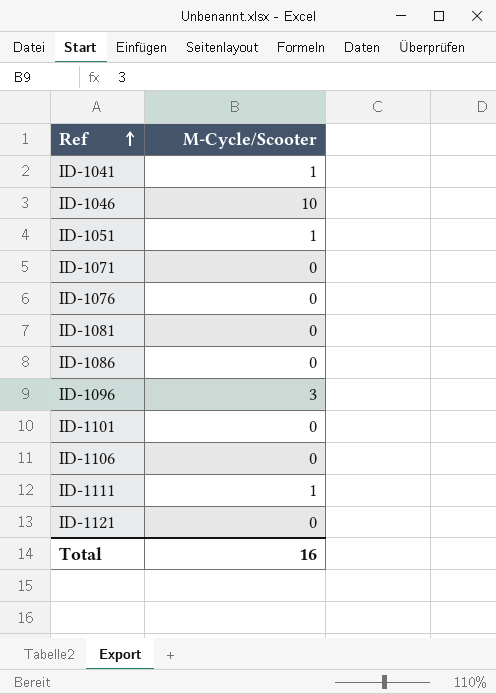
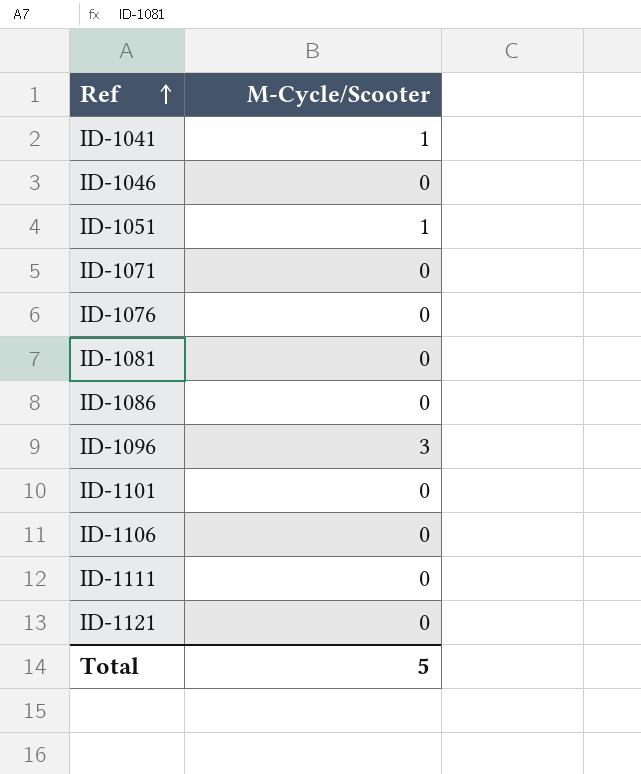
ID-1046 | M-Cycle/Scooter: 10 -> 0
ID-1111 | M-Cycle/Scooter: 1 -> 0
Total | M-Cycle/Scooter: 16 -> 5

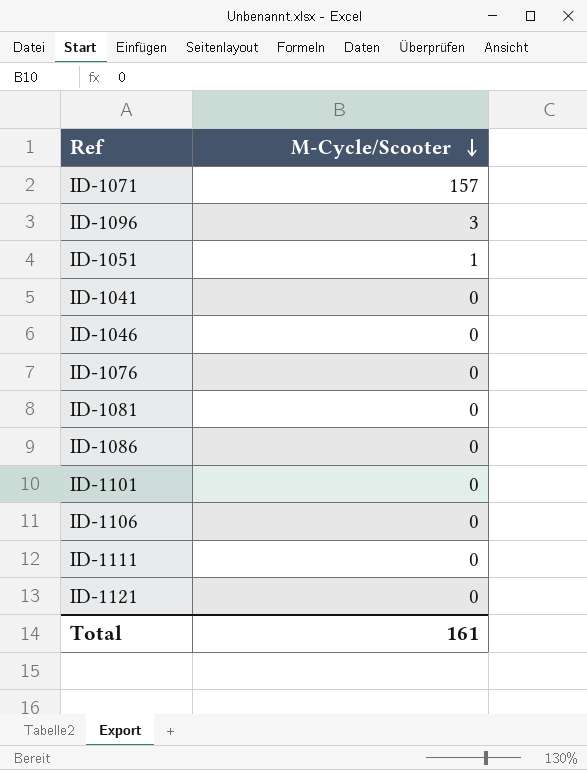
row order: Ref ascending -> M-Cycle/Scooter descending
ID-1071 | M-Cycle/Scooter: 0 -> 157
ID-1041 | M-Cycle/Scooter: 1 -> 0
Total | M-Cycle/Scooter: 5 -> 161

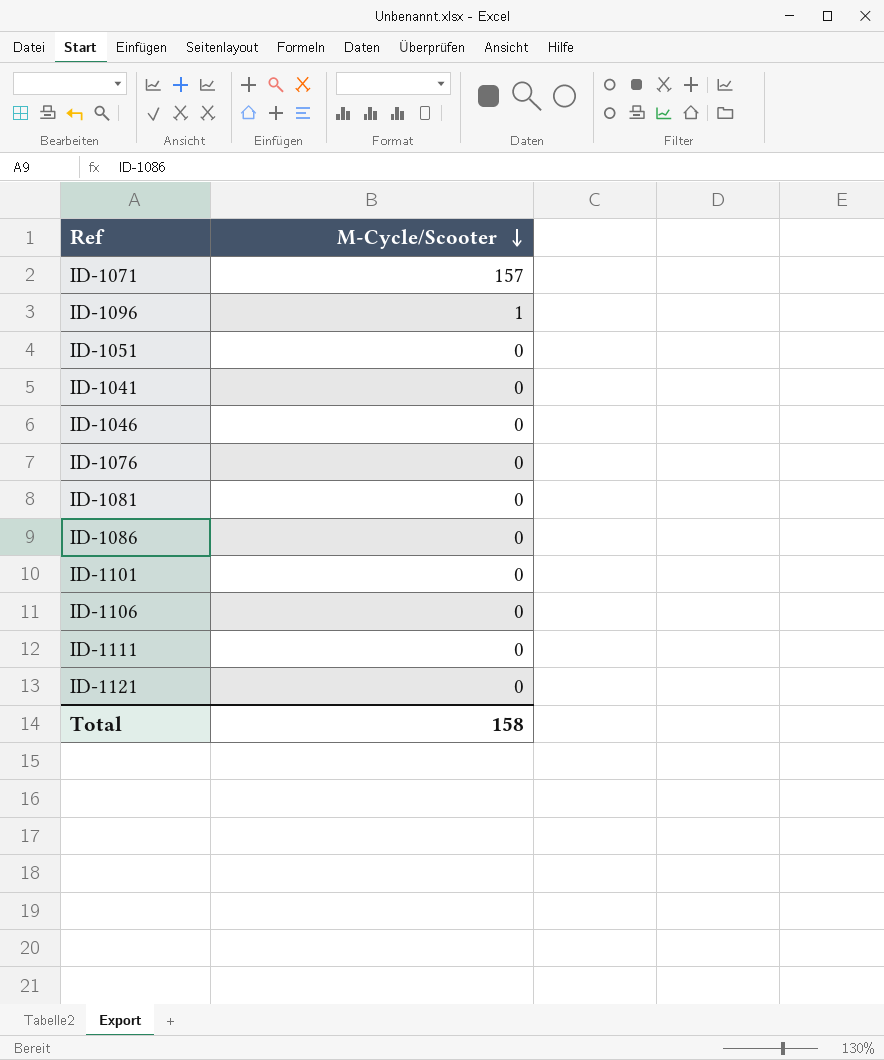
ID-1096 | M-Cycle/Scooter: 3 -> 1
ID-1051 | M-Cycle/Scooter: 1 -> 0
Total | M-Cycle/Scooter: 161 -> 158

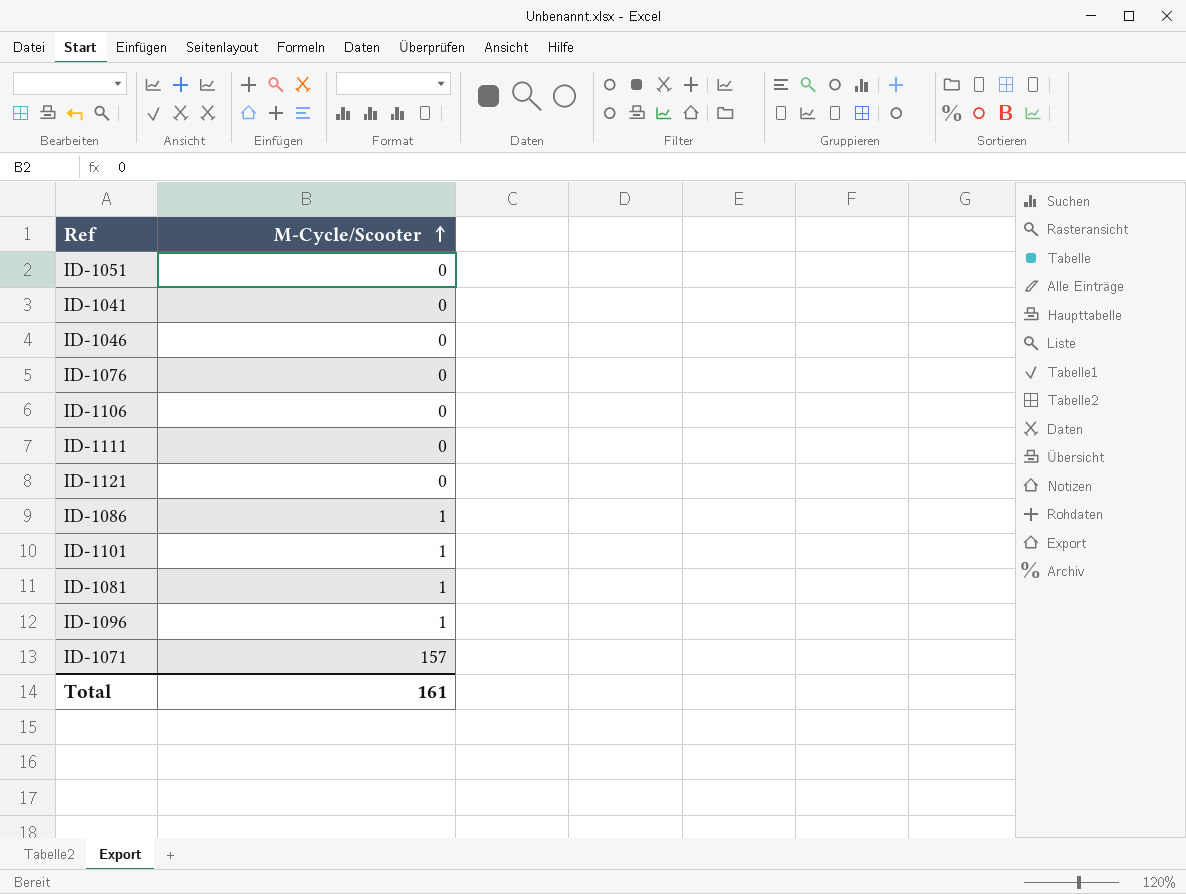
row order: M-Cycle/Scooter descending -> M-Cycle/Scooter ascending
ID-1086 | M-Cycle/Scooter: 0 -> 1
ID-1101 | M-Cycle/Scooter: 0 -> 1
ID-1081 | M-Cycle/Scooter: 0 -> 1
Total | M-Cycle/Scooter: 158 -> 161

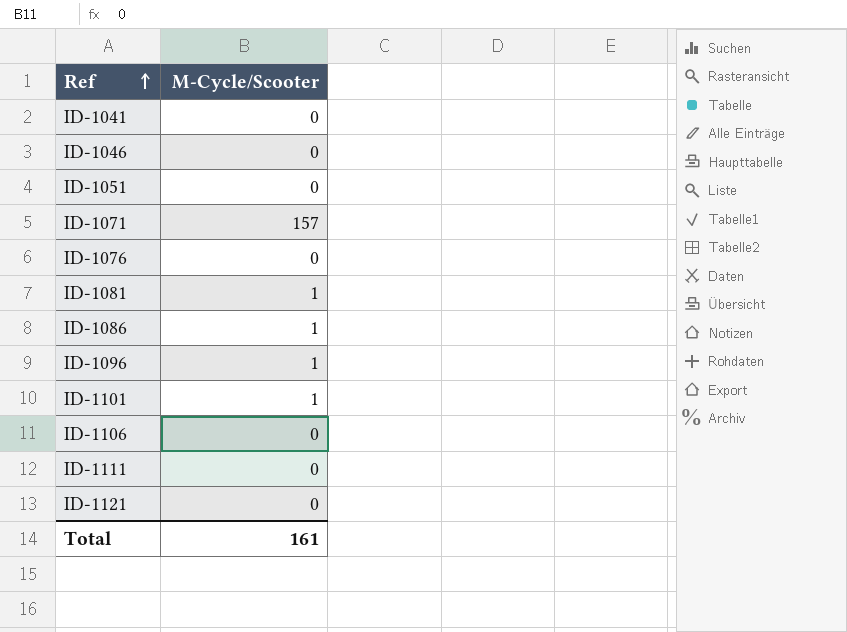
row order: M-Cycle/Scooter ascending -> Ref ascending

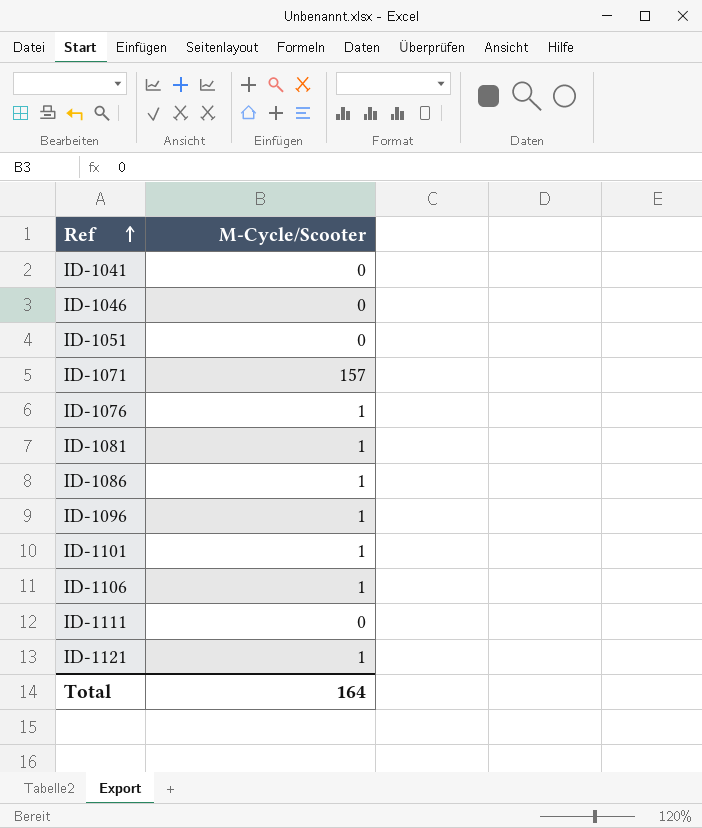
ID-1076 | M-Cycle/Scooter: 0 -> 1
ID-1106 | M-Cycle/Scooter: 0 -> 1
ID-1121 | M-Cycle/Scooter: 0 -> 1
Total | M-Cycle/Scooter: 161 -> 164

